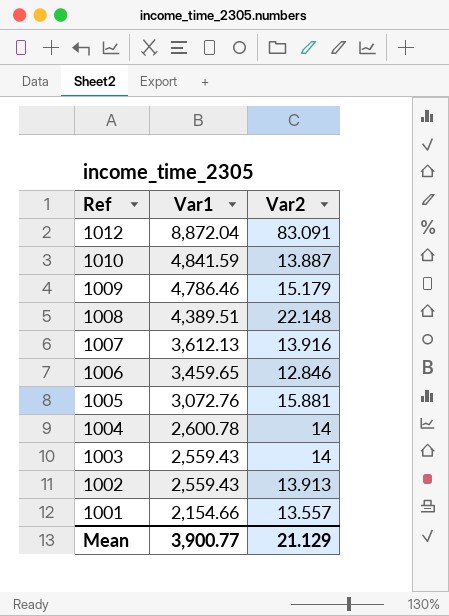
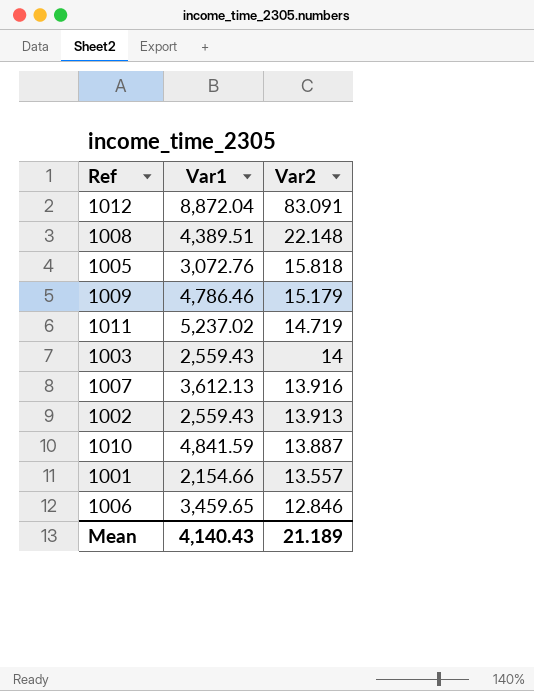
row order: Ref descending -> Var2 descending
row 1004: 2,600.78 | 14 -> none
1005 | Var2: 15.881 -> 15.818
row 1011: none -> 5,237.02 | 14.719
Mean | Var1: 3,900.77 -> 4,140.43
Mean | Var2: 21.129 -> 21.189

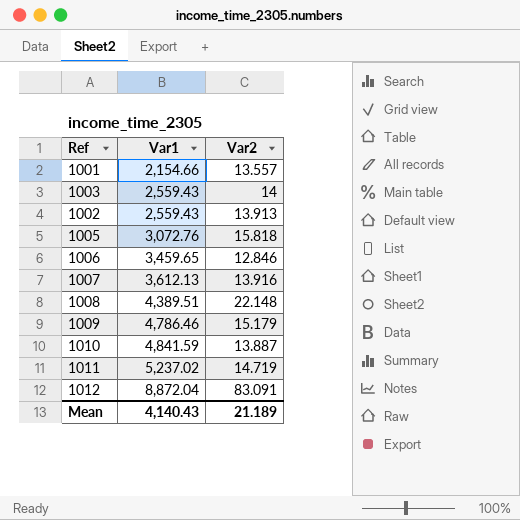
row order: Var2 descending -> Var1 ascending

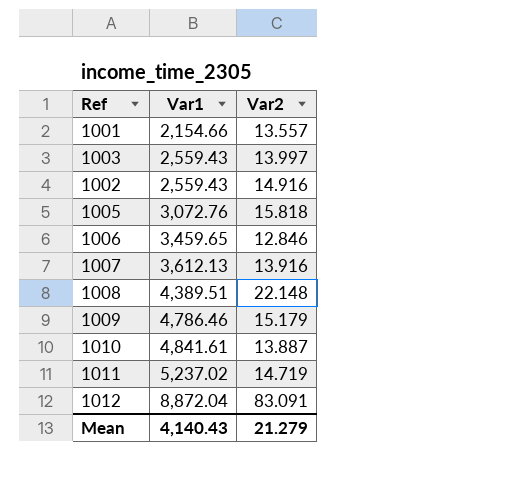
1003 | Var2: 14 -> 13.997
1002 | Var2: 13.913 -> 14.916
1010 | Var1: 4,841.59 -> 4,841.61
Mean | Var2: 21.189 -> 21.279

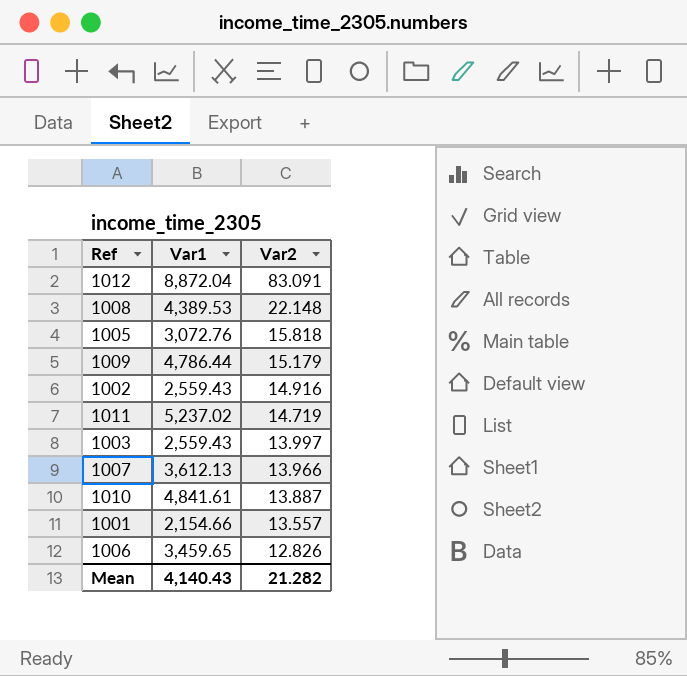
row order: Var1 ascending -> Var2 descending
1008 | Var1: 4,389.51 -> 4,389.53
1009 | Var1: 4,786.46 -> 4,786.44
1007 | Var2: 13.916 -> 13.966
1006 | Var2: 12.846 -> 12.826
Mean | Var2: 21.279 -> 21.282

